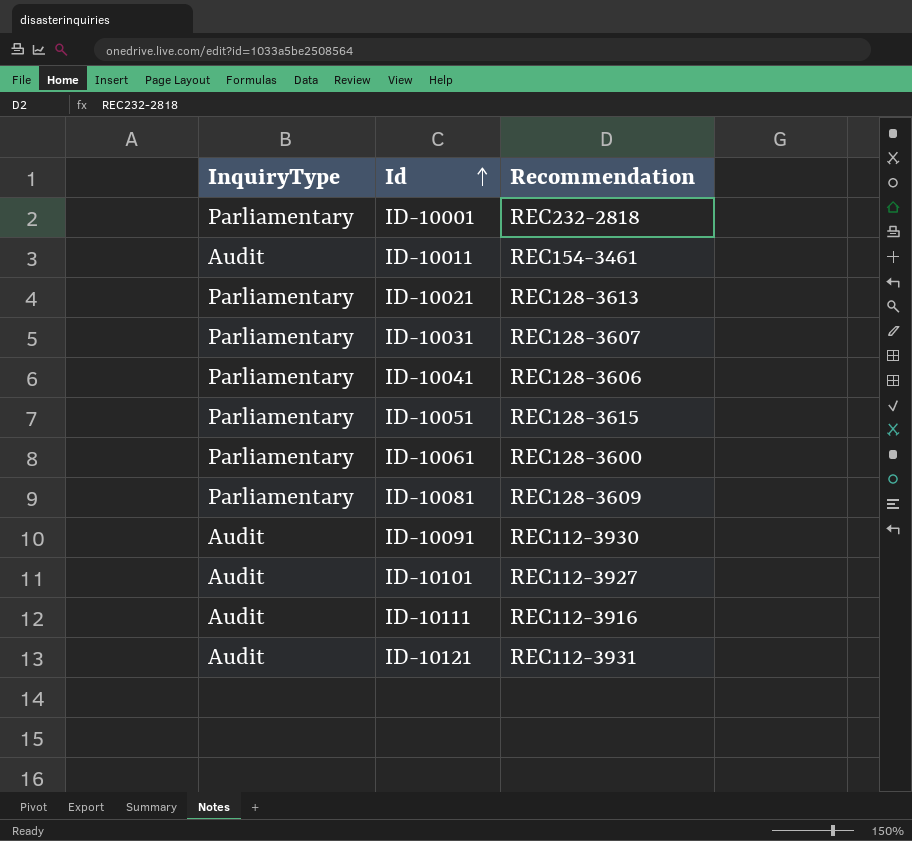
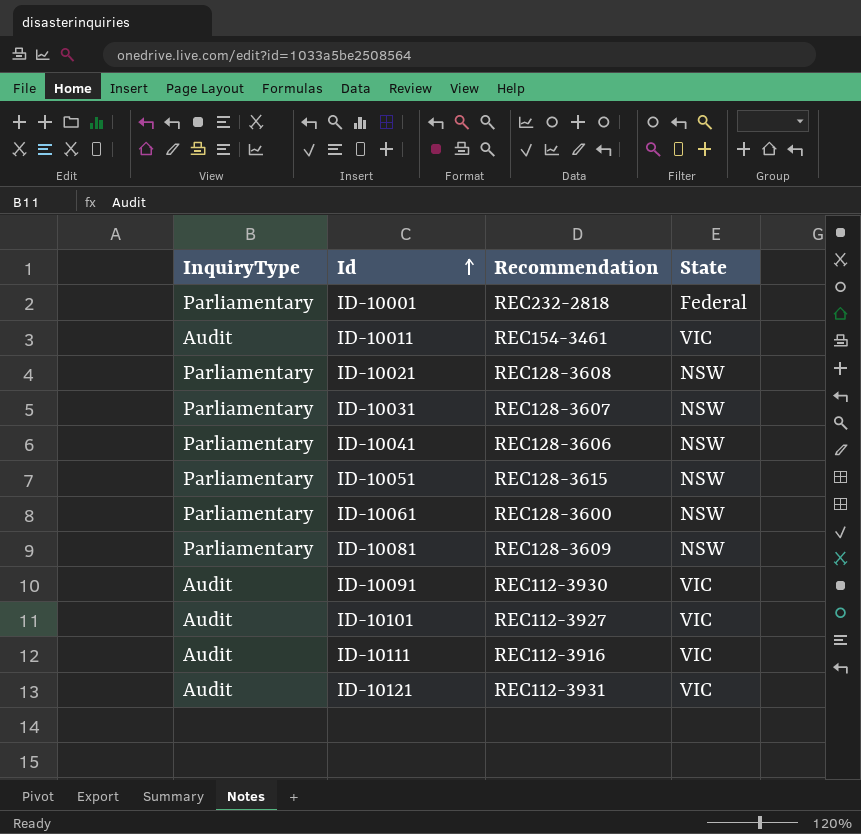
column State | position: none -> 4
ID-10021 | Recommendation: REC128-3613 -> REC128-3608

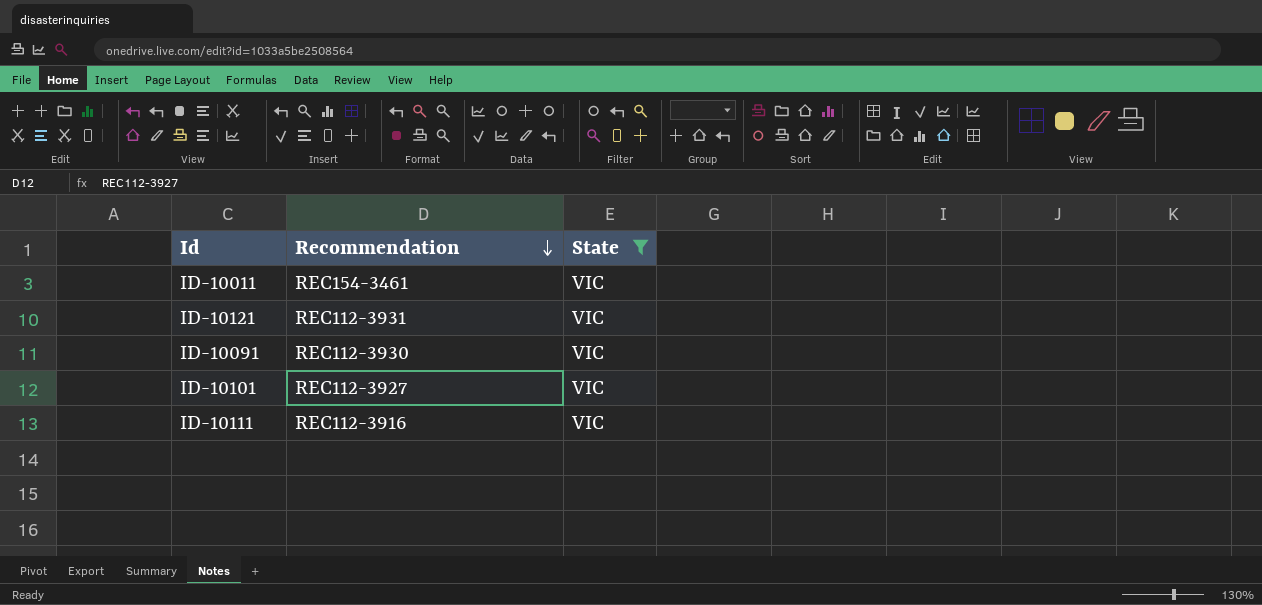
filter: none -> State = VIC
row order: Id ascending -> Recommendation descending
column InquiryType | position: 1 -> none

